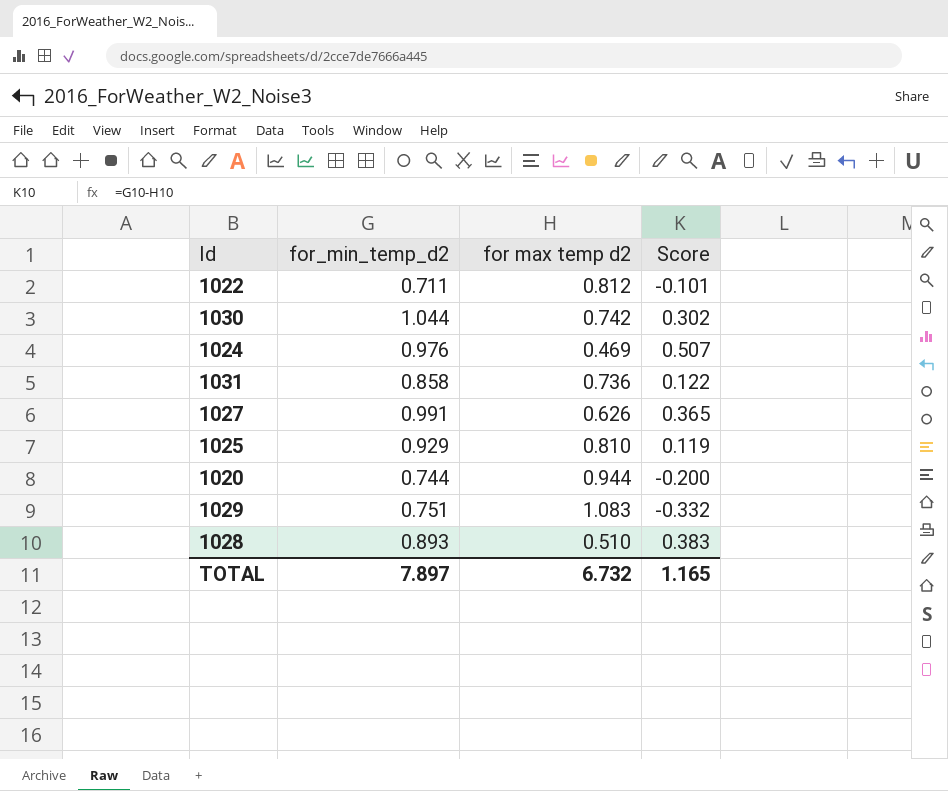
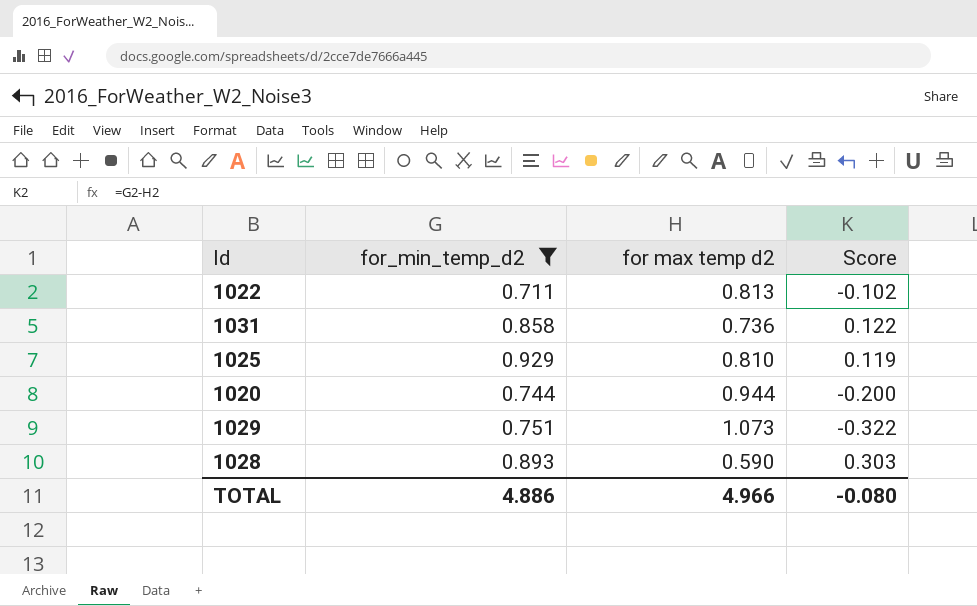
filter: none -> for_min_temp_d2 <= 0.929
1022 | for max temp d2: 0.812 -> 0.813
1022 | Score: -0.101 -> -0.102
1029 | for max temp d2: 1.083 -> 1.073
1029 | Score: -0.332 -> -0.322
1028 | for max temp d2: 0.510 -> 0.590
1028 | Score: 0.383 -> 0.303
TOTAL | for_min_temp_d2: 7.897 -> 4.886
TOTAL | for max temp d2: 6.732 -> 4.966
TOTAL | Score: 1.165 -> -0.080

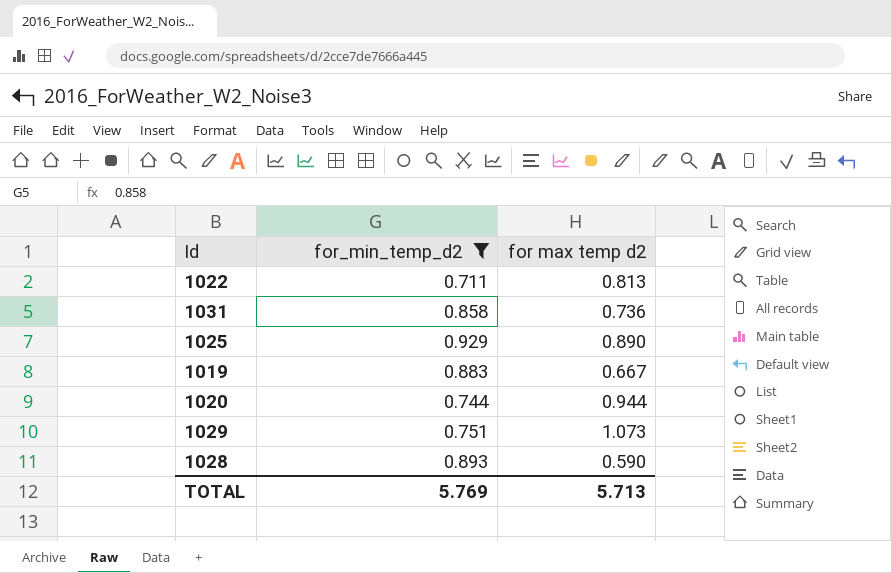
column Score | formula: [for_min_temp_d2] - [for max temp d2] -> none
1025 | for max temp d2: 0.810 -> 0.890
row 1019: none -> 0.883 | 0.667
TOTAL | for_min_temp_d2: 4.886 -> 5.769
TOTAL | for max temp d2: 4.966 -> 5.713

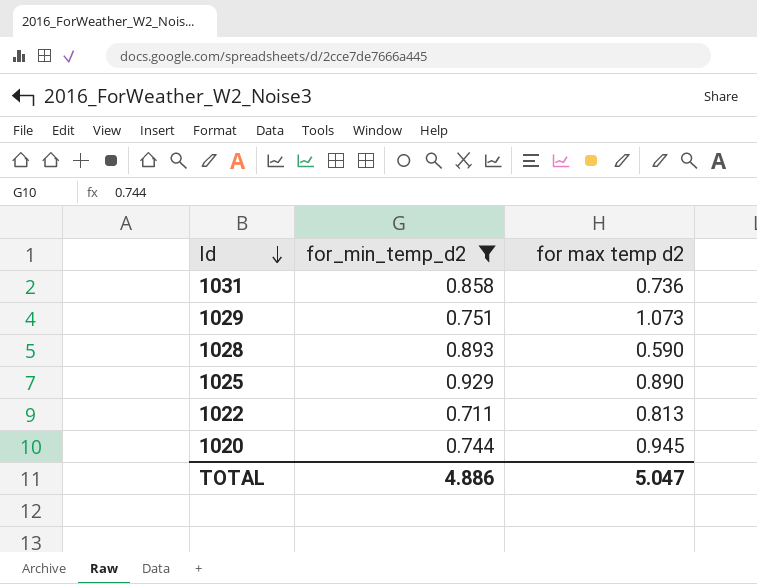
row order: none -> Id descending
row 1019: 0.883 | 0.667 -> none
1020 | for max temp d2: 0.944 -> 0.945
TOTAL | for_min_temp_d2: 5.769 -> 4.886
TOTAL | for max temp d2: 5.713 -> 5.047

